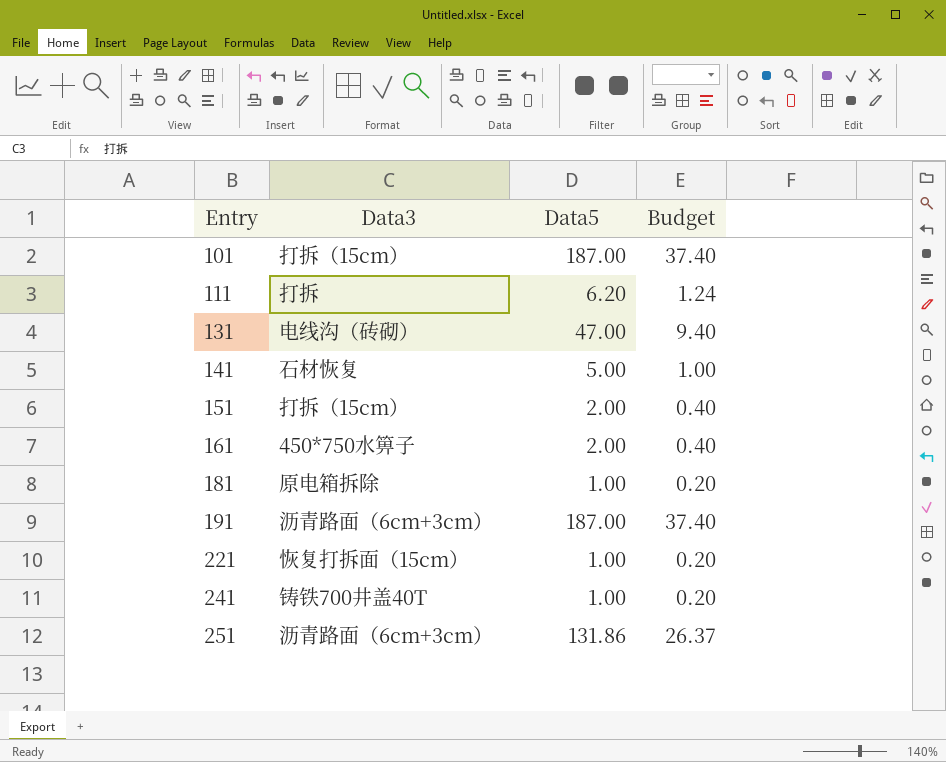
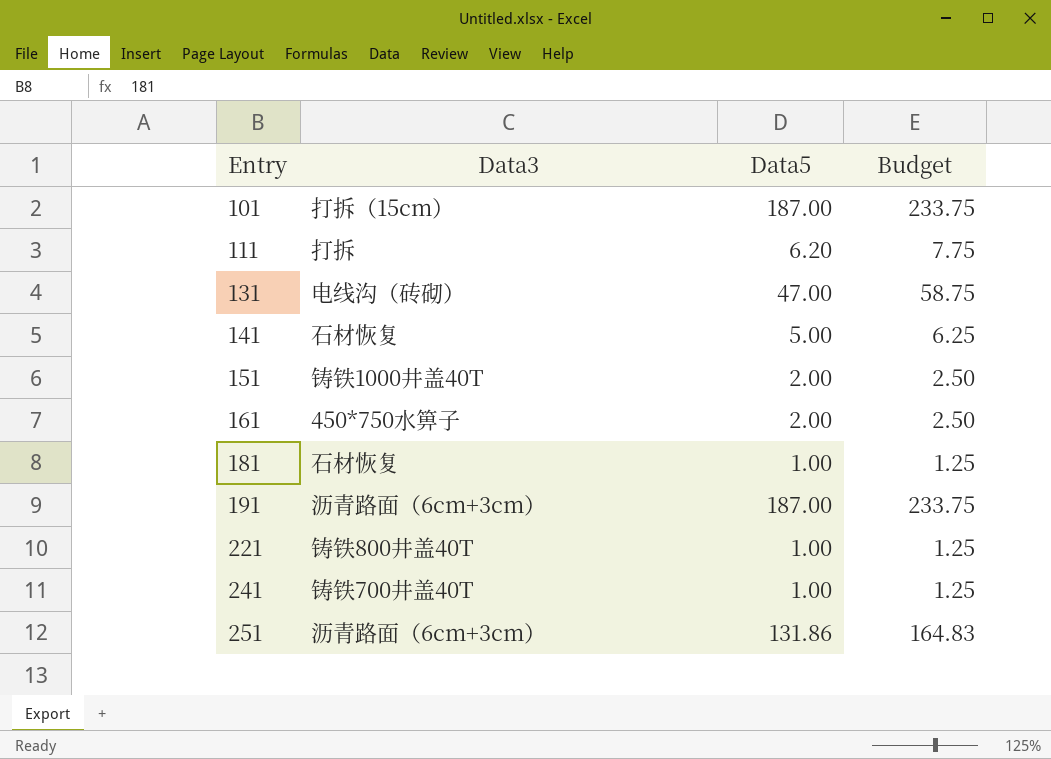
column Budget | formula: [Data5] * 0.2 -> [Data5] * 1.25
151 | Data3: 打拆（15cm） -> 铸铁1000井盖40T
181 | Data3: 原电箱拆除 -> 石材恢复
221 | Data3: 恢复打拆面（15cm） -> 铸铁800井盖40T

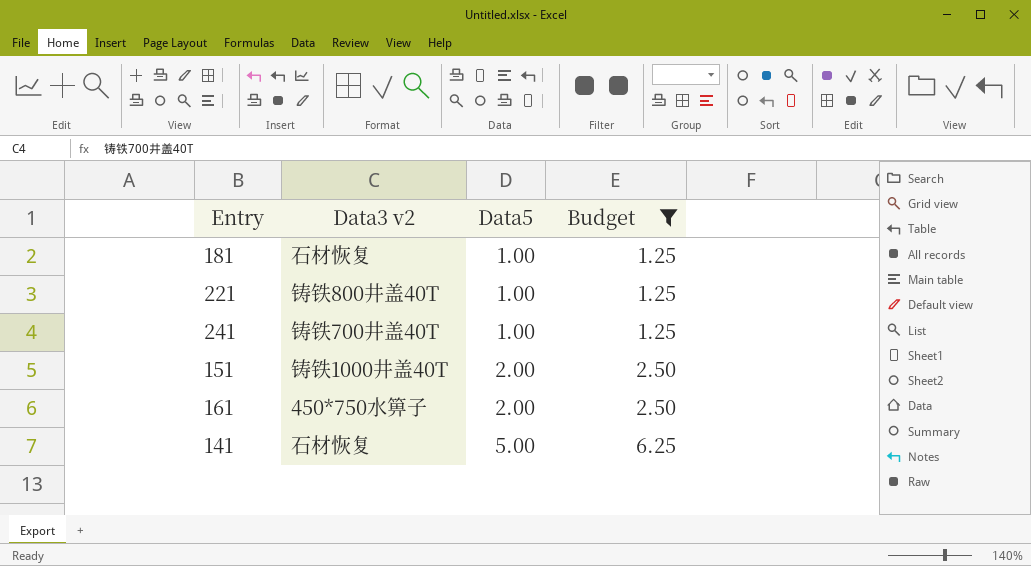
filter: none -> Budget <= 6.25
row order: Entry ascending -> Data5 ascending
column name: Data3 -> Data3 v2

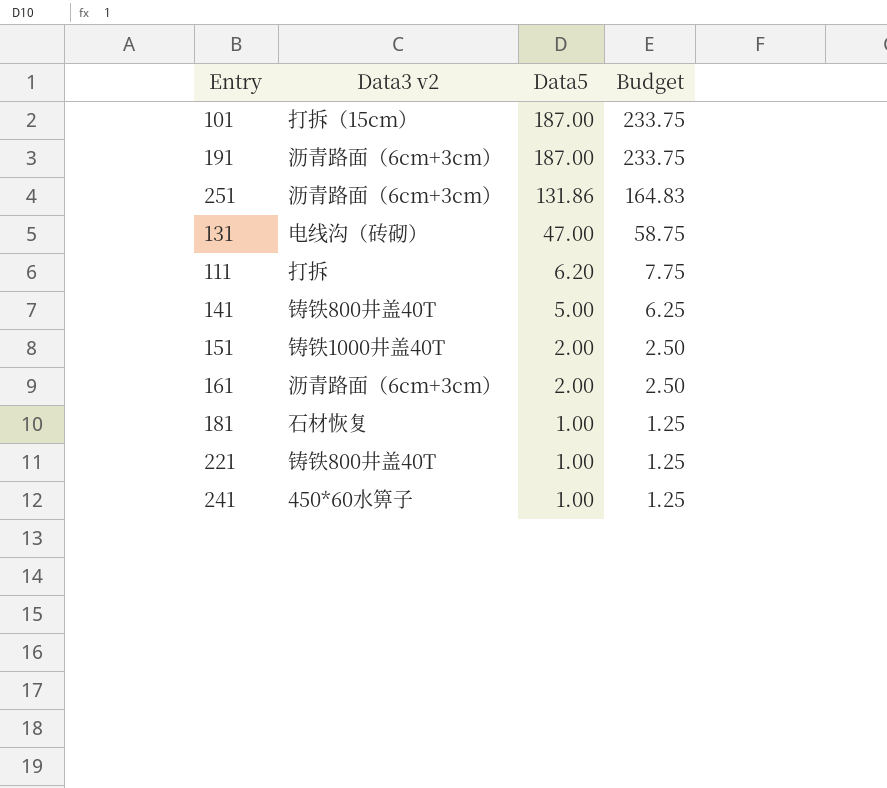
filter: Budget <= 6.25 -> none
row order: Data5 ascending -> Data5 descending
141 | Data3 v2: 石材恢复 -> 铸铁800井盖40T
161 | Data3 v2: 450*750水箅子 -> 沥青路面（6cm+3cm）
241 | Data3 v2: 铸铁700井盖40T -> 450*60水箅子

